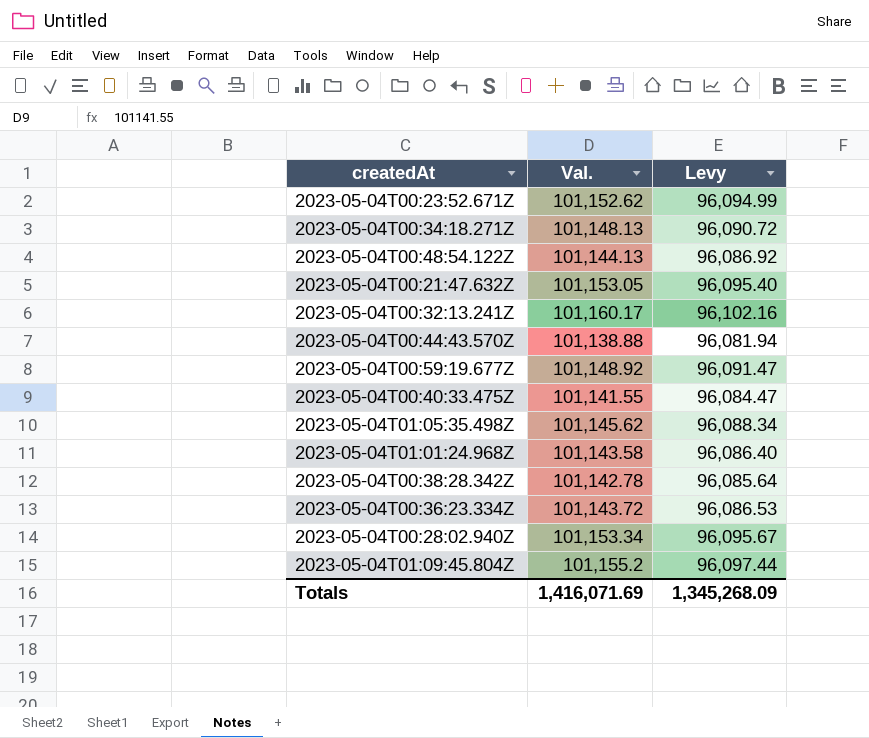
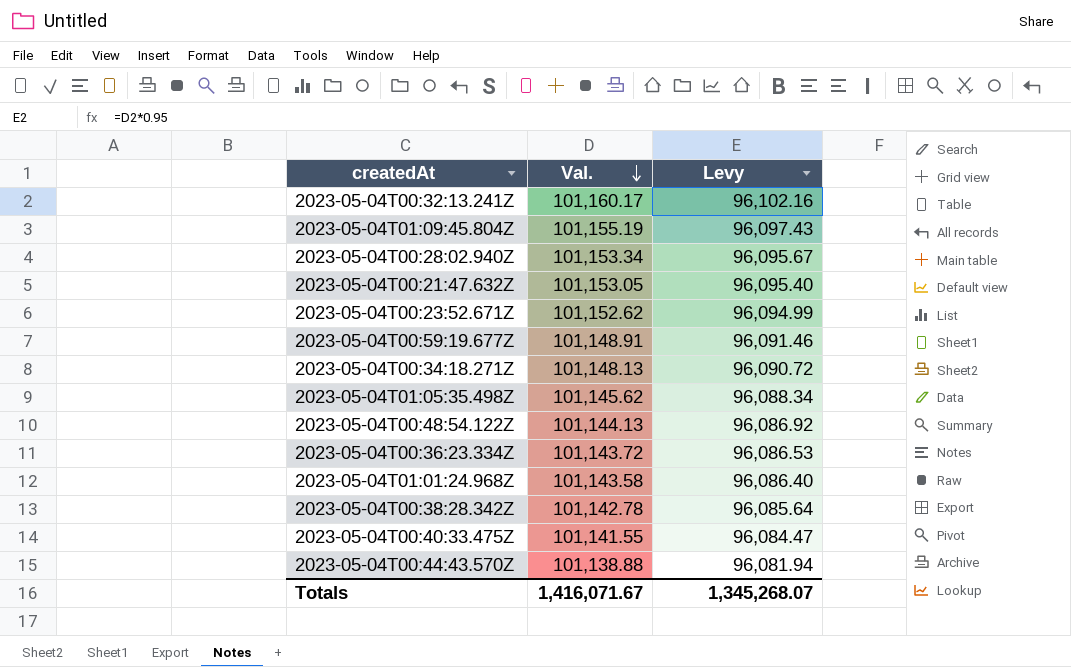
row order: none -> Val. descending
2023-05-04T01:09:45.804Z | Val.: 101,155.2 -> 101,155.19
2023-05-04T01:09:45.804Z | Levy: 96,097.44 -> 96,097.43
2023-05-04T00:59:19.677Z | Val.: 101,148.92 -> 101,148.91
2023-05-04T00:59:19.677Z | Levy: 96,091.47 -> 96,091.46
Totals | Val.: 1,416,071.69 -> 1,416,071.67
Totals | Levy: 1,345,268.09 -> 1,345,268.07

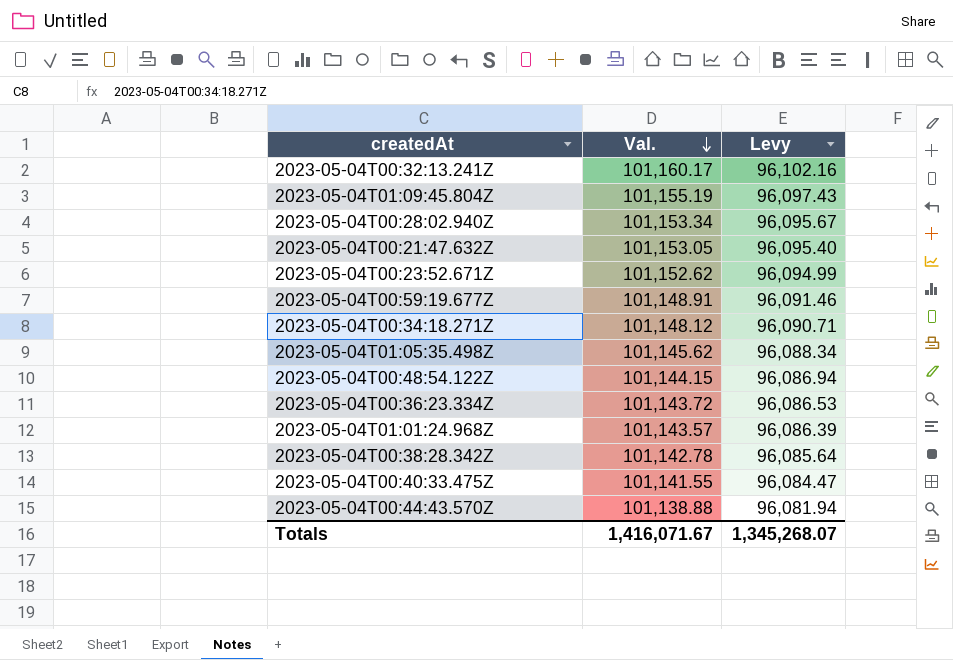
2023-05-04T00:34:18.271Z | Val.: 101,148.13 -> 101,148.12
2023-05-04T00:34:18.271Z | Levy: 96,090.72 -> 96,090.71
2023-05-04T00:48:54.122Z | Val.: 101,144.13 -> 101,144.15
2023-05-04T00:48:54.122Z | Levy: 96,086.92 -> 96,086.94
2023-05-04T01:01:24.968Z | Val.: 101,143.58 -> 101,143.57
2023-05-04T01:01:24.968Z | Levy: 96,086.40 -> 96,086.39

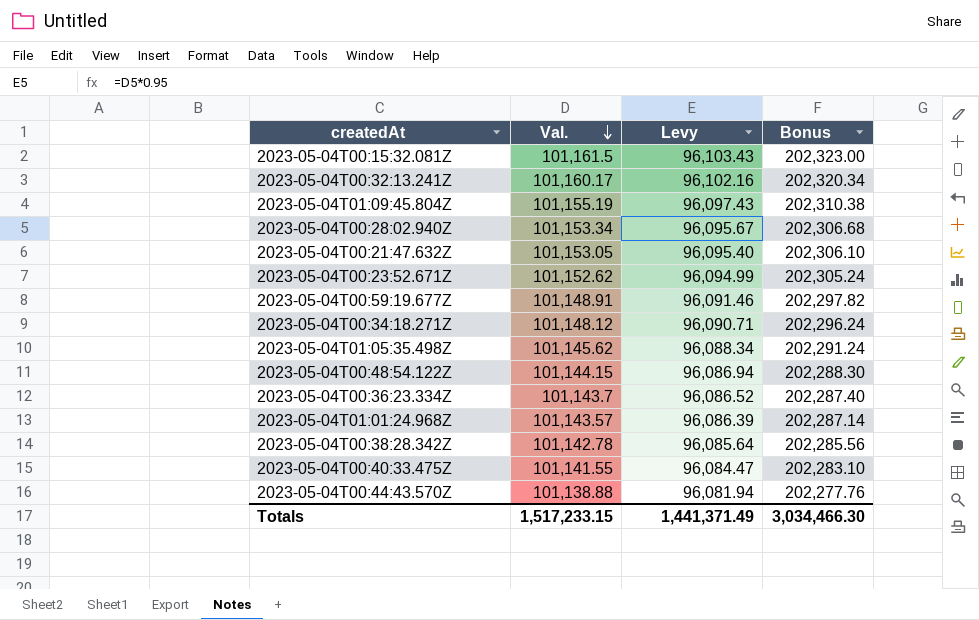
column Bonus | formula: none -> [Val.] * 2
row 2023-05-04T00:15:32.081Z: none -> 101,161.5 | 96,103.43 | 202,323.00
2023-05-04T00:36:23.334Z | Val.: 101,143.72 -> 101,143.7
2023-05-04T00:36:23.334Z | Levy: 96,086.53 -> 96,086.52
Totals | Val.: 1,416,071.67 -> 1,517,233.15
Totals | Levy: 1,345,268.07 -> 1,441,371.49

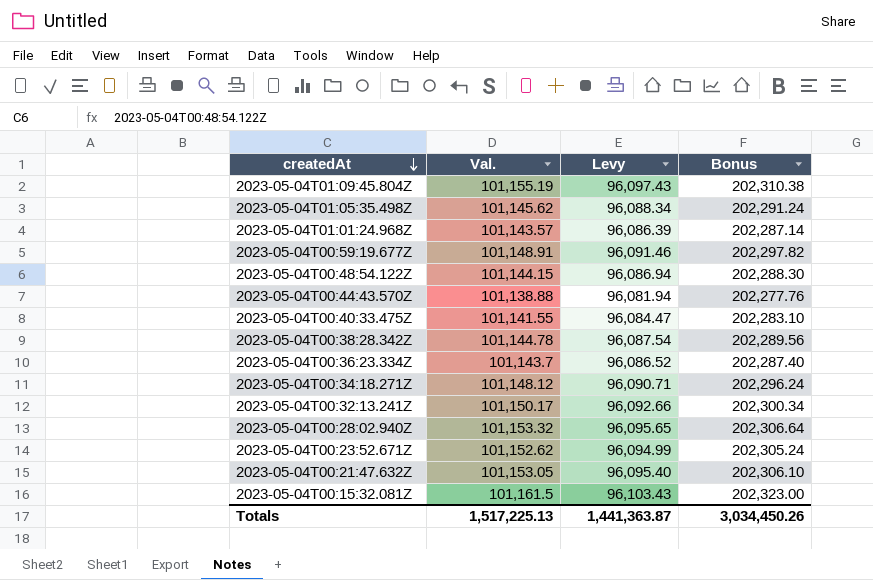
row order: Val. descending -> createdAt descending
2023-05-04T00:38:28.342Z | Val.: 101,142.78 -> 101,144.78
2023-05-04T00:38:28.342Z | Levy: 96,085.64 -> 96,087.54
2023-05-04T00:38:28.342Z | Bonus: 202,285.56 -> 202,289.56
2023-05-04T00:32:13.241Z | Val.: 101,160.17 -> 101,150.17
2023-05-04T00:32:13.241Z | Levy: 96,102.16 -> 96,092.66
2023-05-04T00:32:13.241Z | Bonus: 202,320.34 -> 202,300.34
2023-05-04T00:28:02.940Z | Val.: 101,153.34 -> 101,153.32
2023-05-04T00:28:02.940Z | Levy: 96,095.67 -> 96,095.65
2023-05-04T00:28:02.940Z | Bonus: 202,306.68 -> 202,306.64
Totals | Val.: 1,517,233.15 -> 1,517,225.13
Totals | Levy: 1,441,371.49 -> 1,441,363.87
Totals | Bonus: 3,034,466.30 -> 3,034,450.26

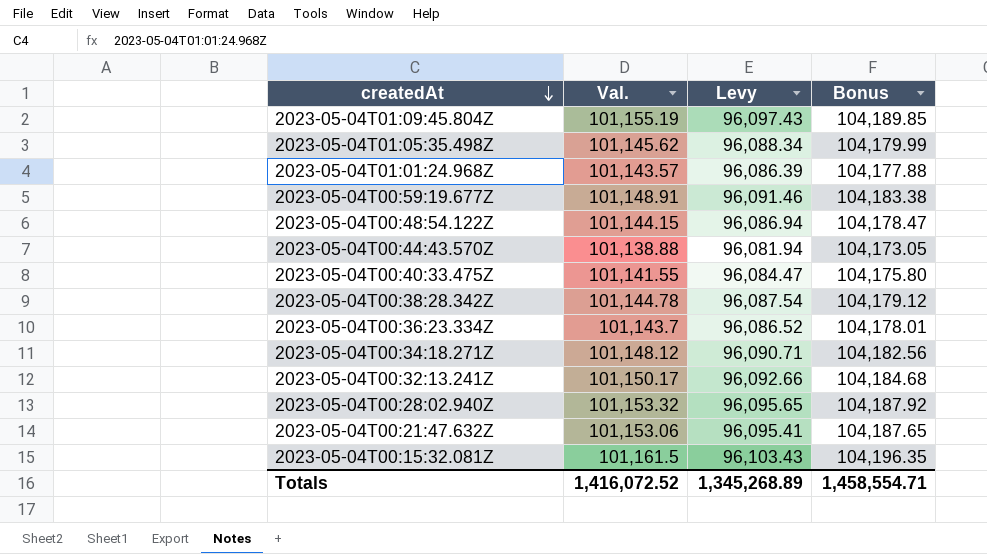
column Bonus | formula: [Val.] * 2 -> [Val.] * 1.03
row 2023-05-04T00:23:52.671Z: 101,152.62 | 96,094.99 | 202,305.24 -> none
2023-05-04T00:21:47.632Z | Val.: 101,153.05 -> 101,153.06
2023-05-04T00:21:47.632Z | Levy: 96,095.40 -> 96,095.41
Totals | Val.: 1,517,225.13 -> 1,416,072.52
Totals | Levy: 1,441,363.87 -> 1,345,268.89
Totals | Bonus: 3,034,450.26 -> 1,458,554.71

